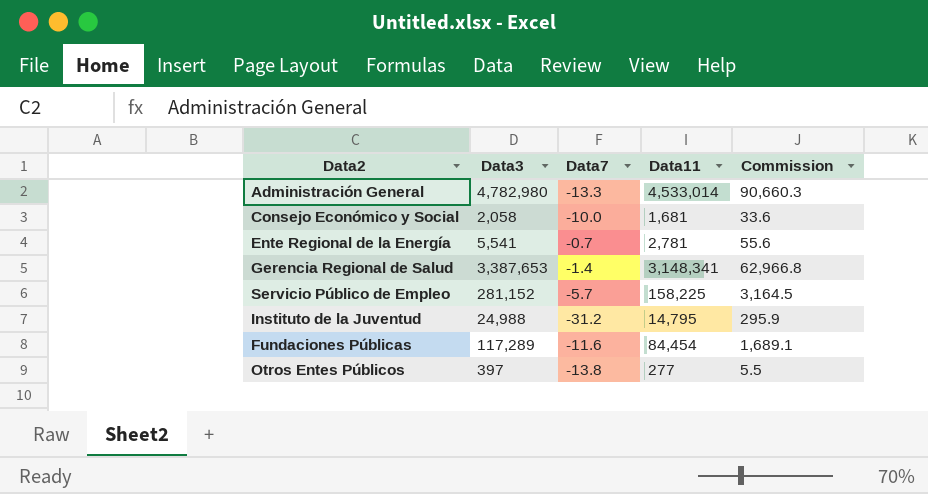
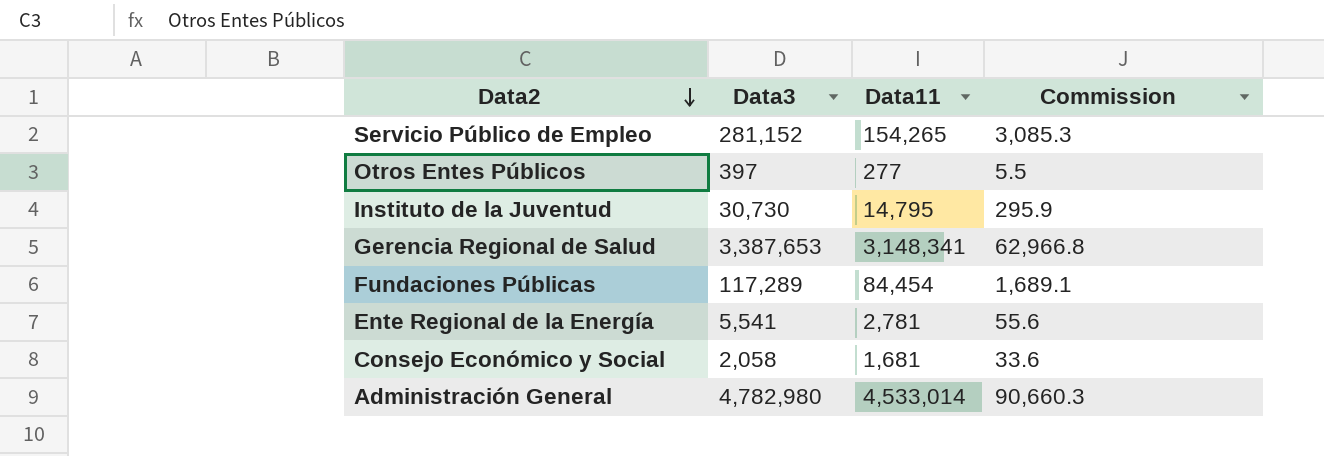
row order: none -> Data2 descending
column Data7 | position: 3 -> none
Servicio Público de Empleo | Data11: 158,225 -> 154,265
Servicio Público de Empleo | Commission: 3,164.5 -> 3,085.3
Instituto de la Juventud | Data3: 24,988 -> 30,730

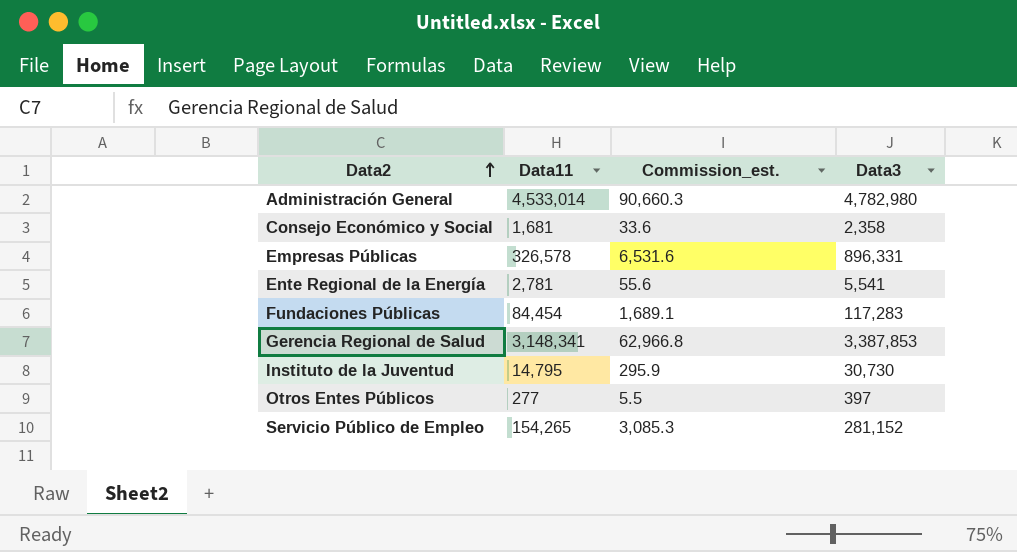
row order: Data2 descending -> Data2 ascending
column name: Commission -> Commission_est.
column Data3 | position: 2 -> 4
Consejo Económico y Social | Data3: 2,058 -> 2,358
row Empresas Públicas: none -> 326,578 | 6,531.6 | 896,331
Fundaciones Públicas | Data3: 117,289 -> 117,283
Gerencia Regional de Salud | Data3: 3,387,653 -> 3,387,853

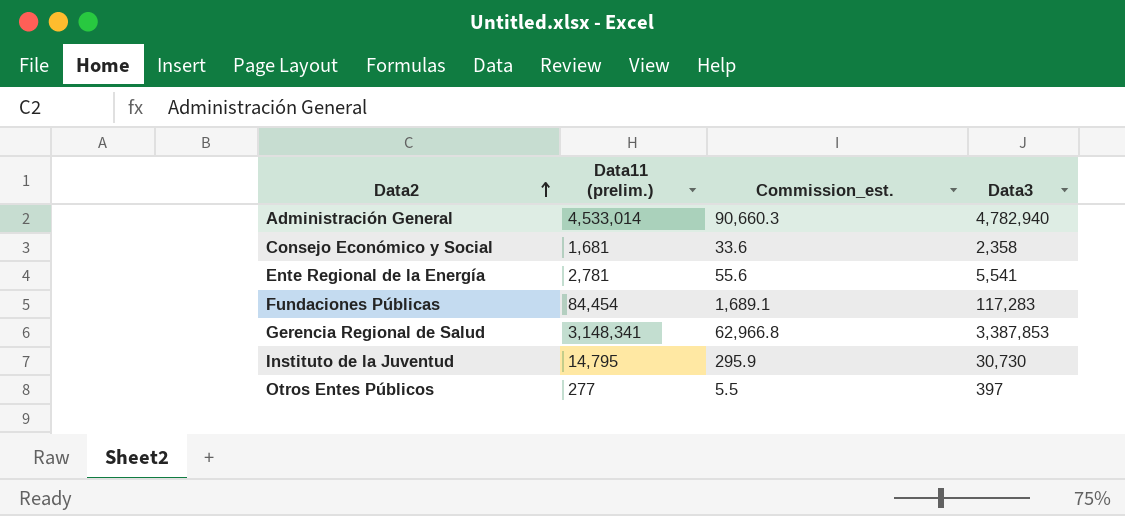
column name: Data11 -> Data11 (prelim.)
row Empresas Públicas: 326,578 | 6,531.6 | 896,331 -> none
row Servicio Público de Empleo: 154,265 | 3,085.3 | 281,152 -> none
Administración General | Data3: 4,782,980 -> 4,782,940

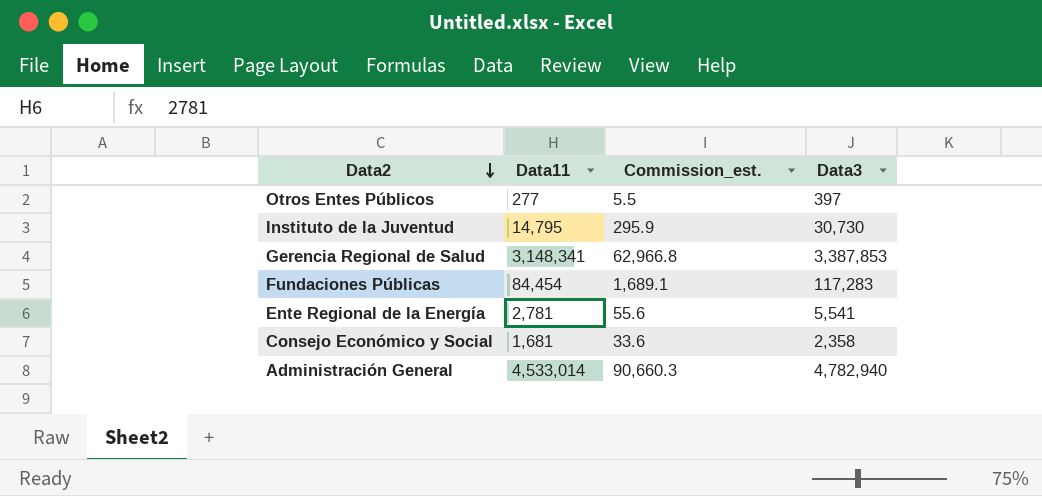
row order: Data2 ascending -> Data2 descending
column name: Data11 (prelim.) -> Data11

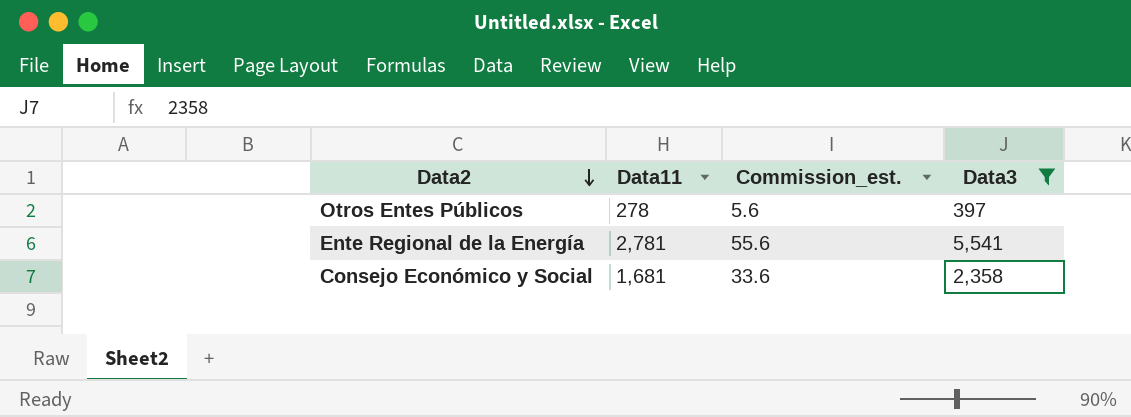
filter: none -> Data3 <= 5,541
Otros Entes Públicos | Data11: 277 -> 278
Otros Entes Públicos | Commission_est.: 5.5 -> 5.6

